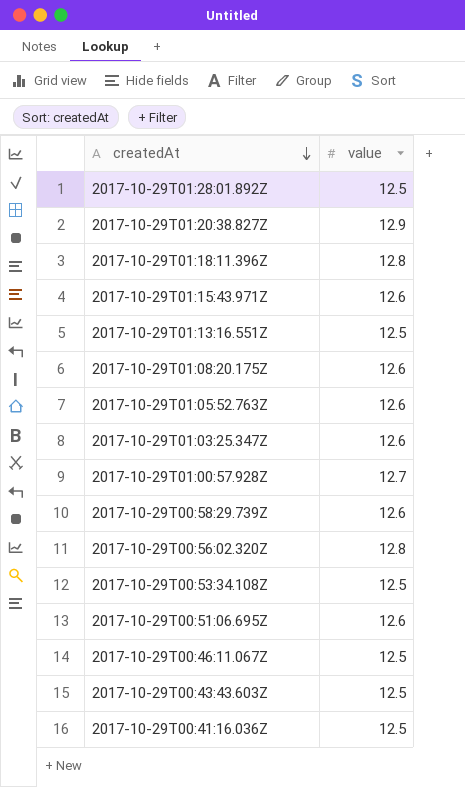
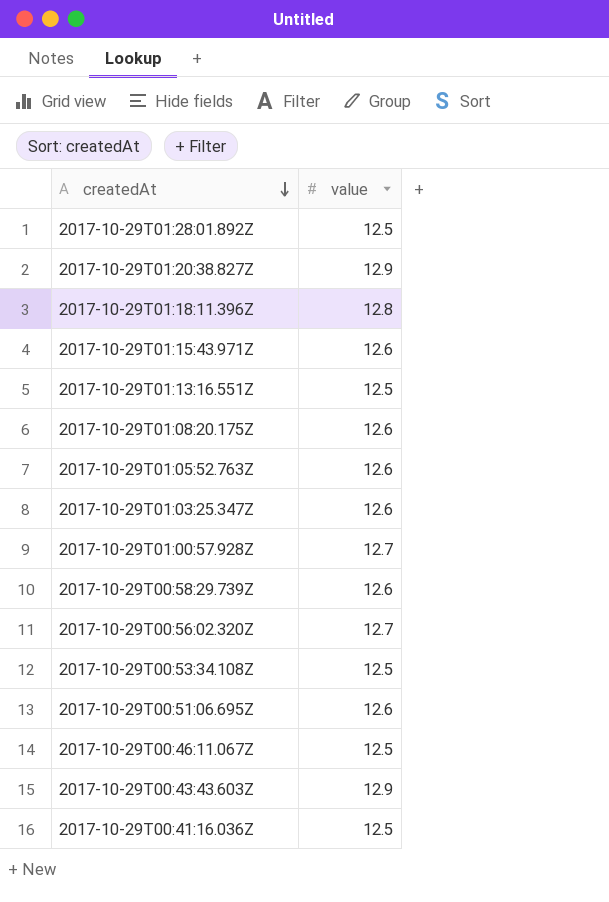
2017-10-29T00:56:02.320Z | value: 12.8 -> 12.7
2017-10-29T00:43:43.603Z | value: 12.5 -> 12.9

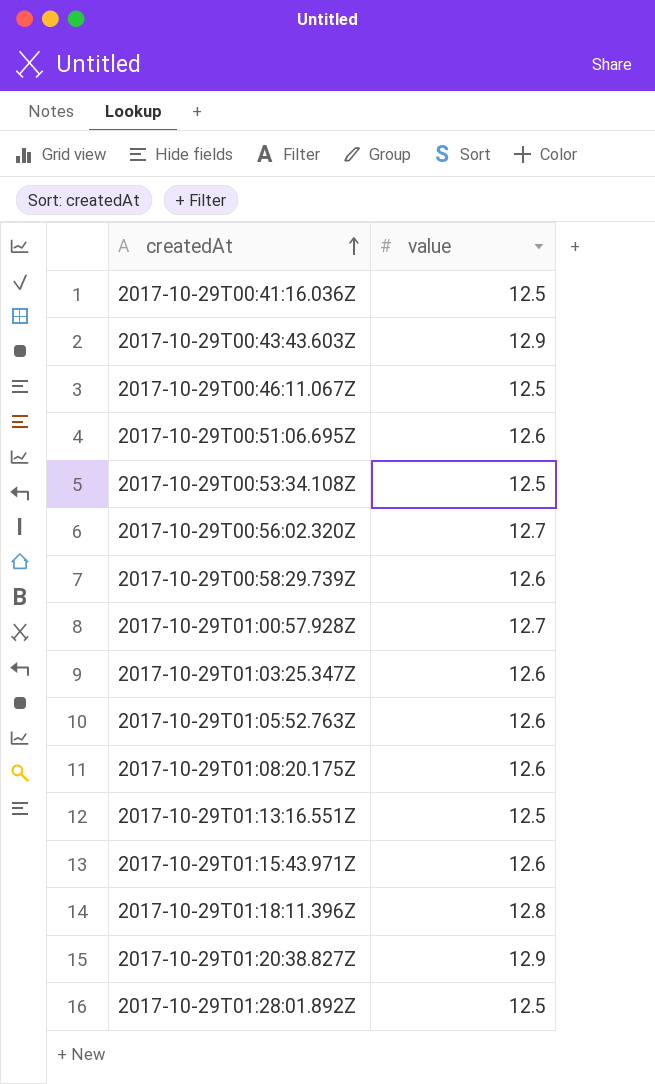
row order: createdAt descending -> createdAt ascending

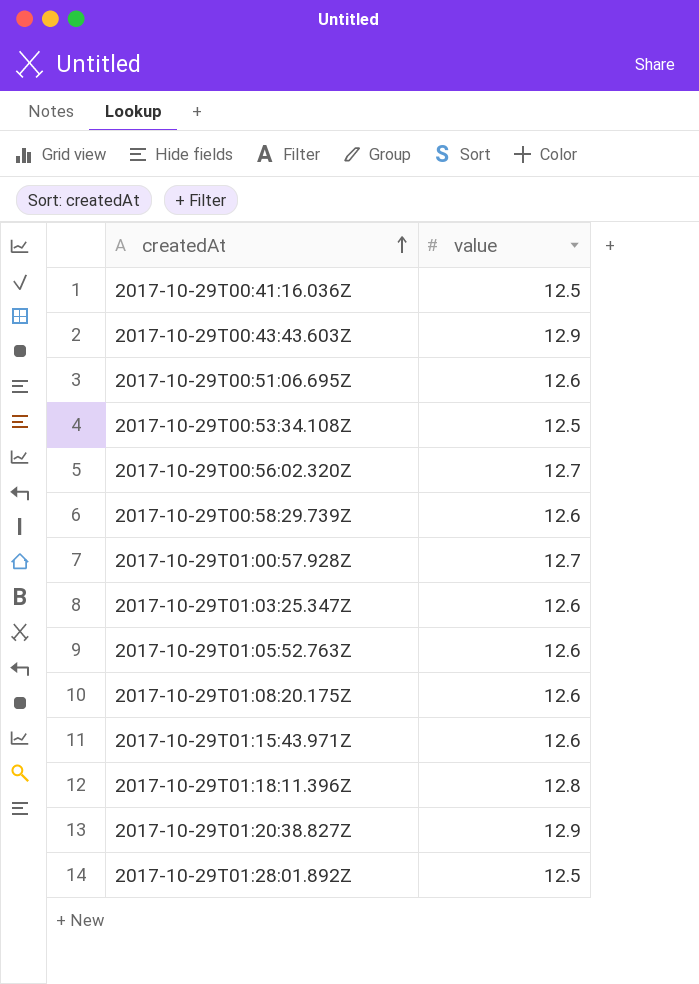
row 2017-10-29T00:46:11.067Z: 12.5 -> none
row 2017-10-29T01:13:16.551Z: 12.5 -> none

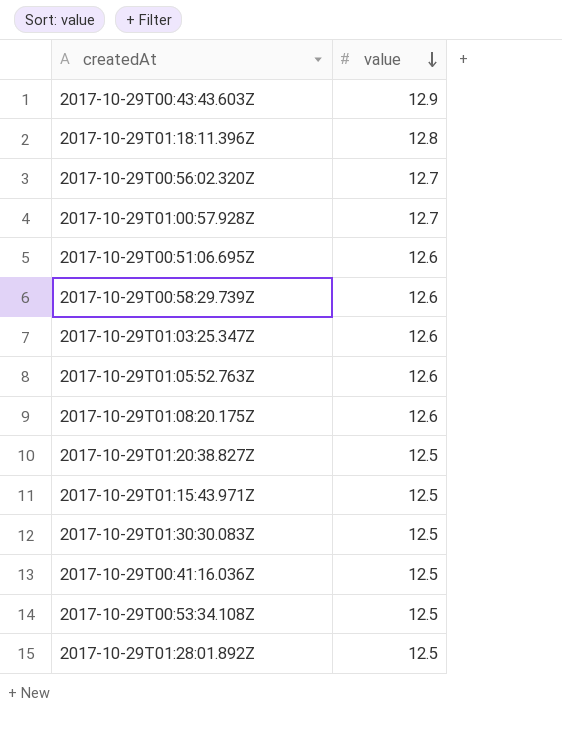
row order: createdAt ascending -> value descending
2017-10-29T01:20:38.827Z | value: 12.9 -> 12.5
2017-10-29T01:15:43.971Z | value: 12.6 -> 12.5
row 2017-10-29T01:30:30.083Z: none -> 12.5

